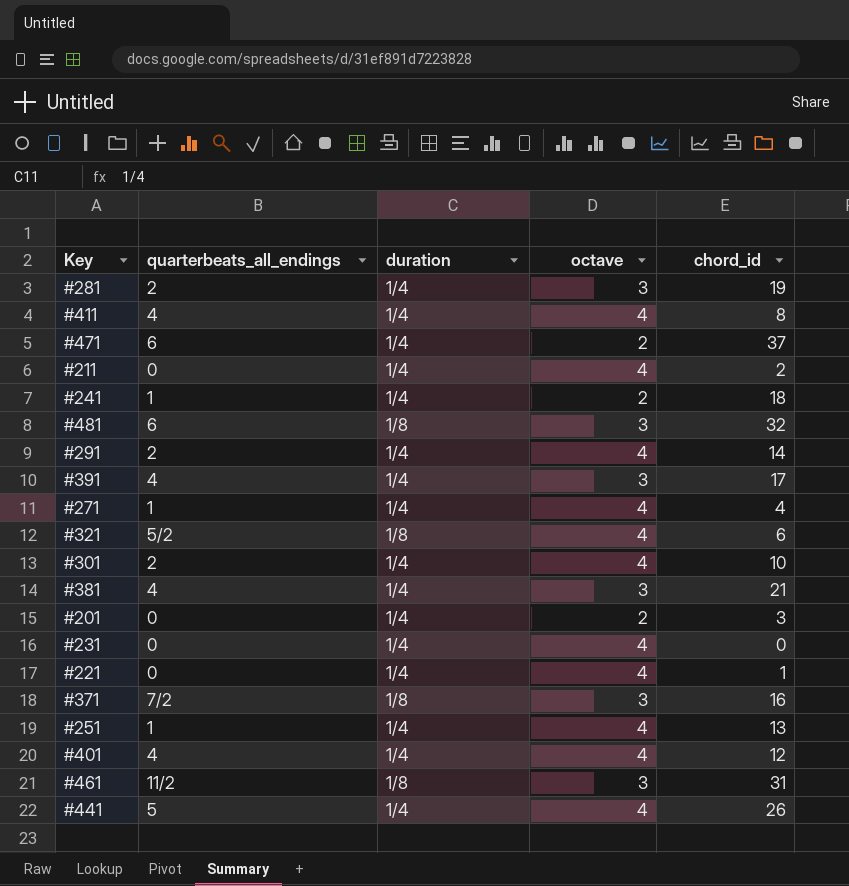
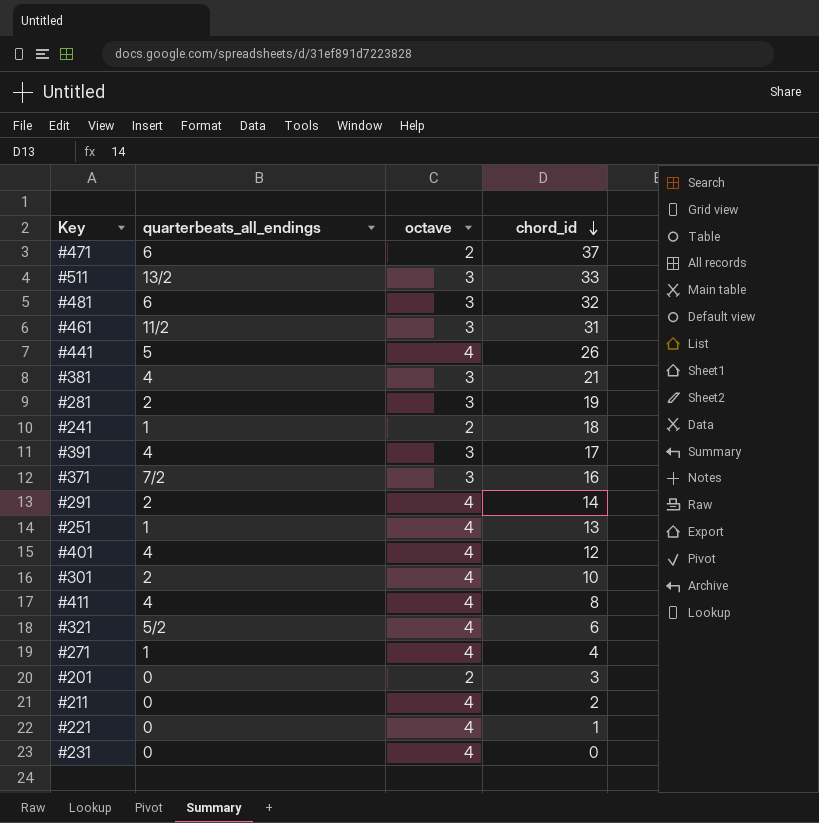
row order: none -> chord_id descending
column duration | position: 3 -> none
row #511: none -> 13/2 | 3 | 33

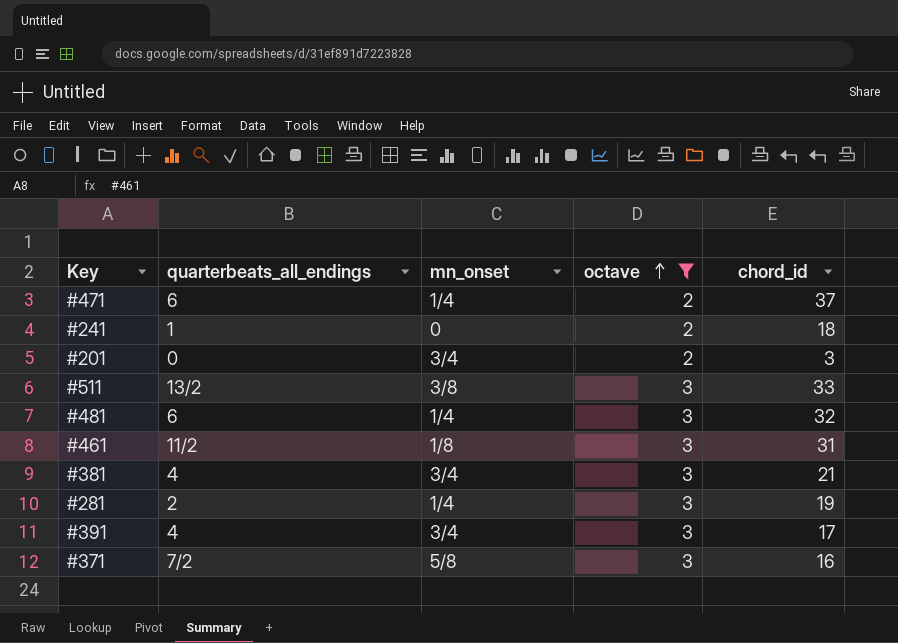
filter: none -> octave != 4
row order: chord_id descending -> octave ascending
column mn_onset | position: none -> 3

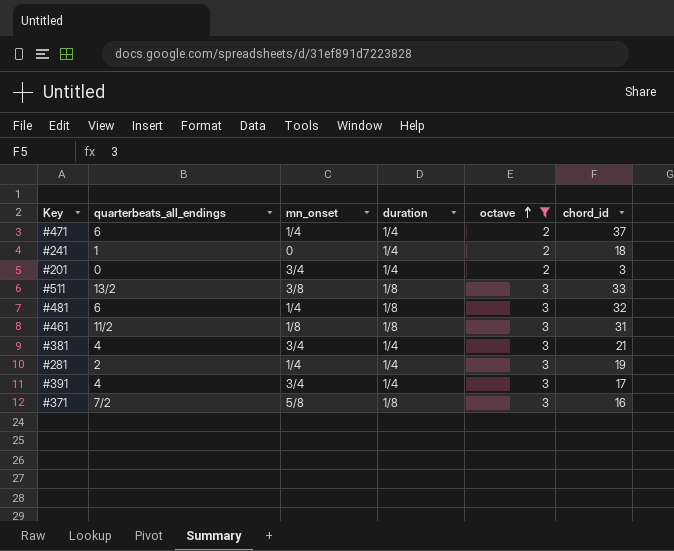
column duration | position: none -> 4

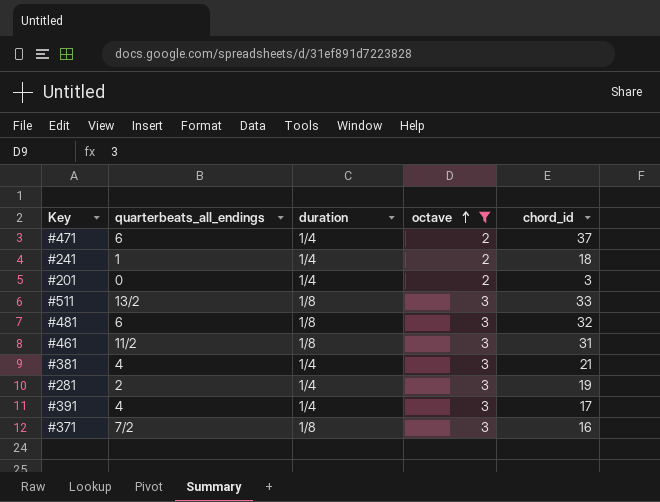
column mn_onset | position: 3 -> none

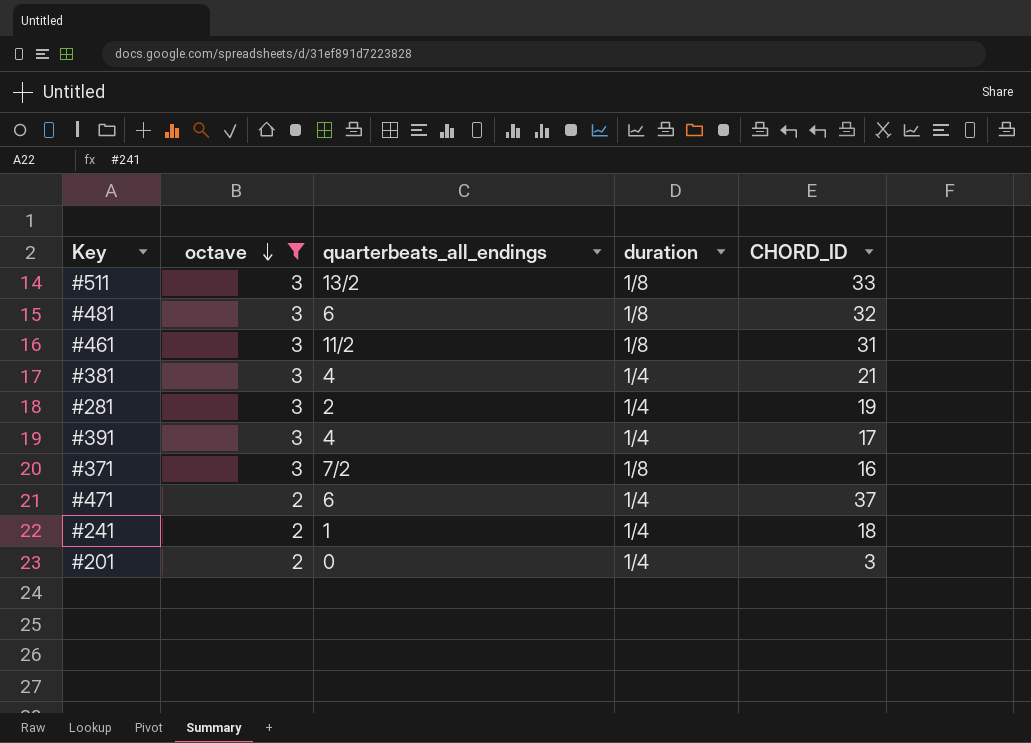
row order: octave ascending -> octave descending
column octave | position: 4 -> 2
column name: chord_id -> CHORD_ID

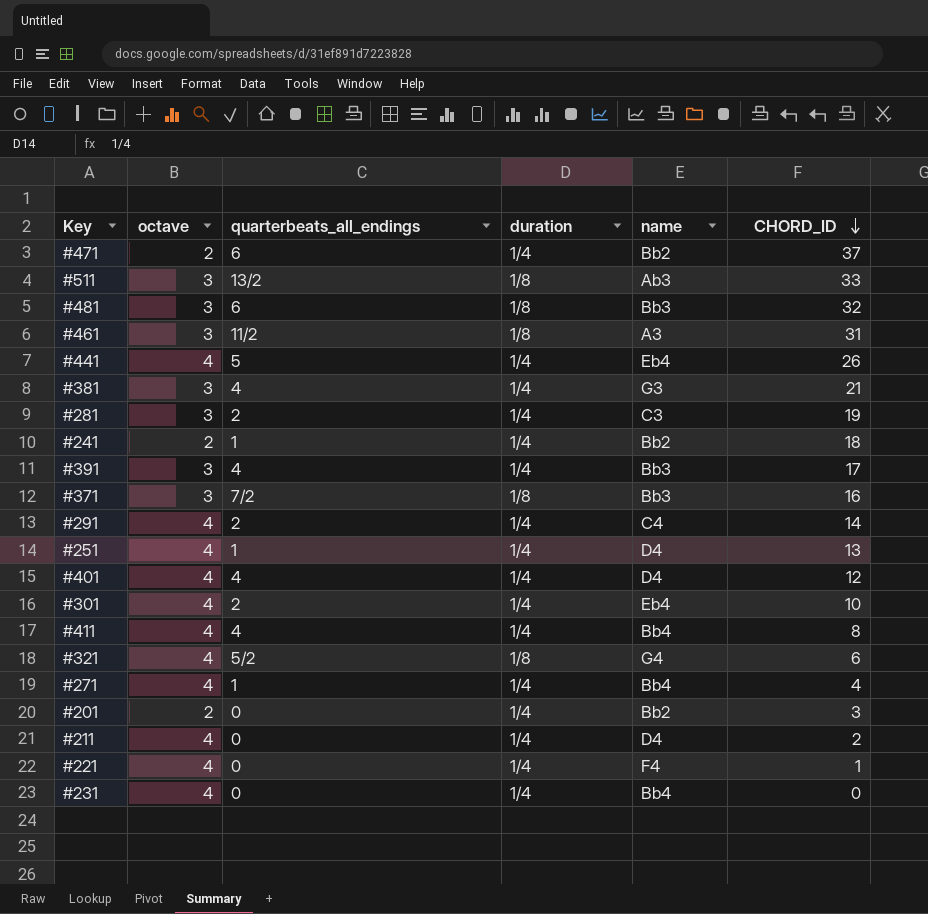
filter: octave != 4 -> none
row order: octave descending -> CHORD_ID descending
column name | position: none -> 5

